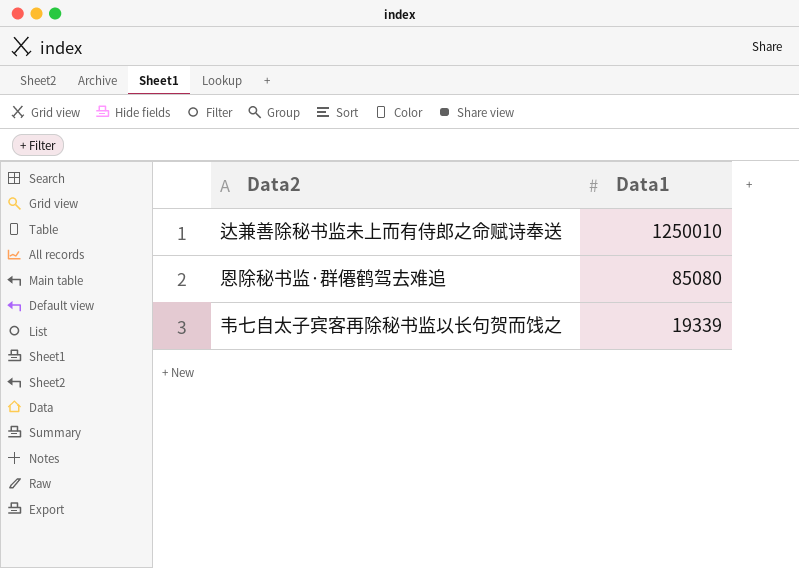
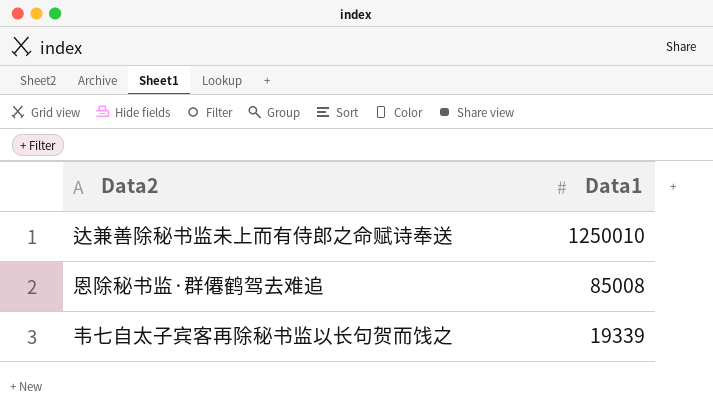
恩除秘书监·群僊鹤驾去难追 | Data1: 85080 -> 85008

